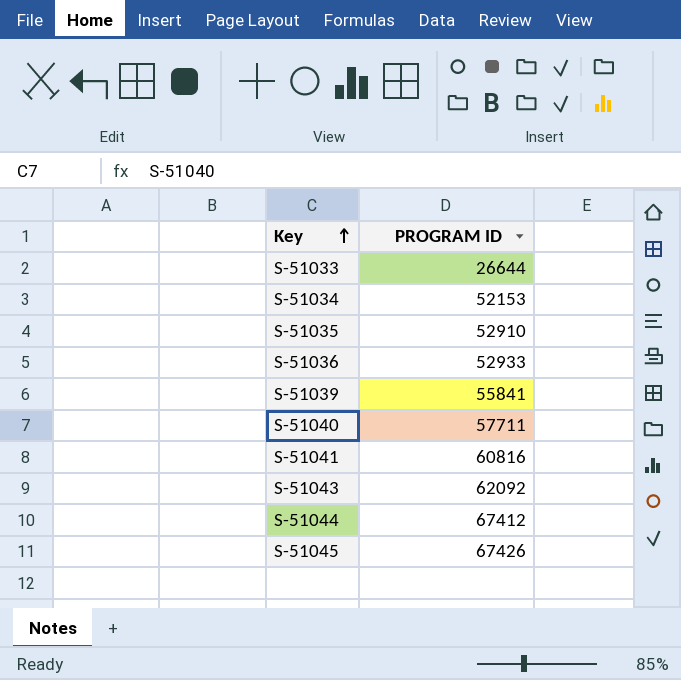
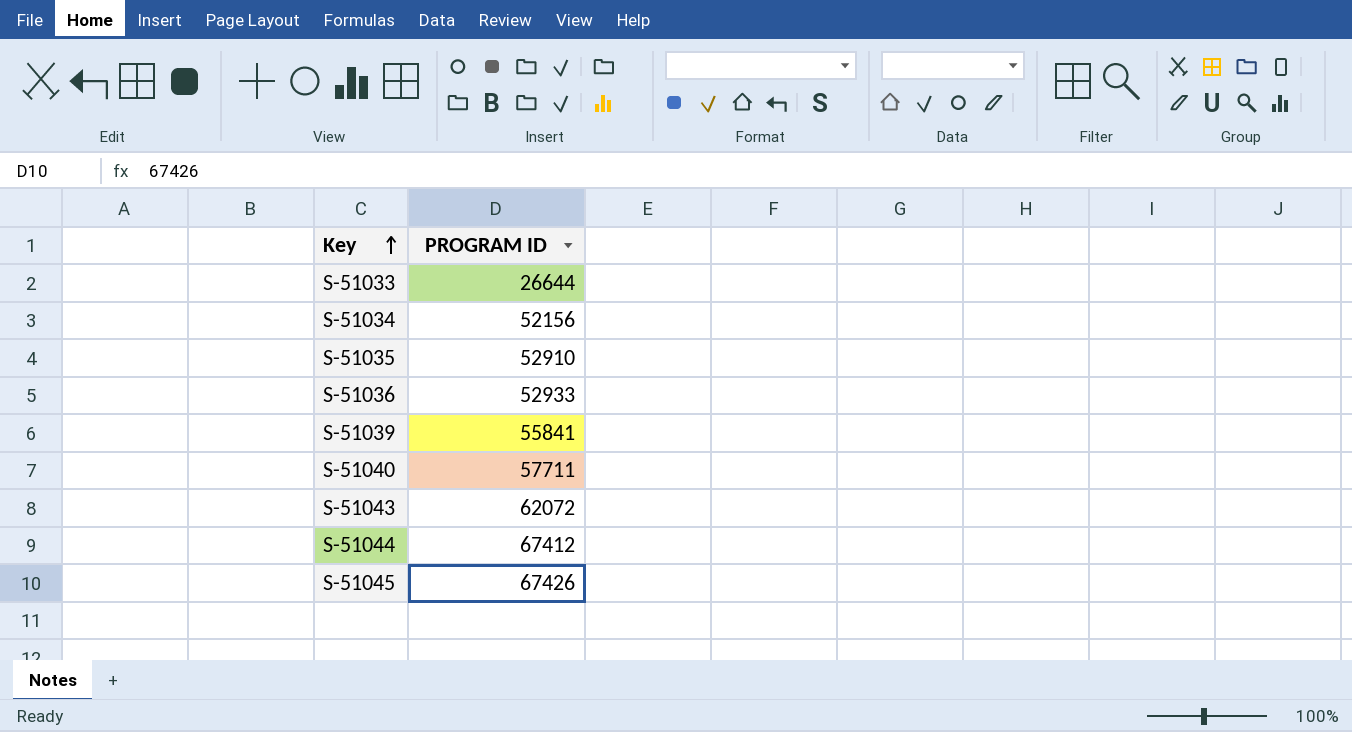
row S-51041: 60816 -> none
S-51034 | PROGRAM ID: 52153 -> 52156
S-51043 | PROGRAM ID: 62092 -> 62072

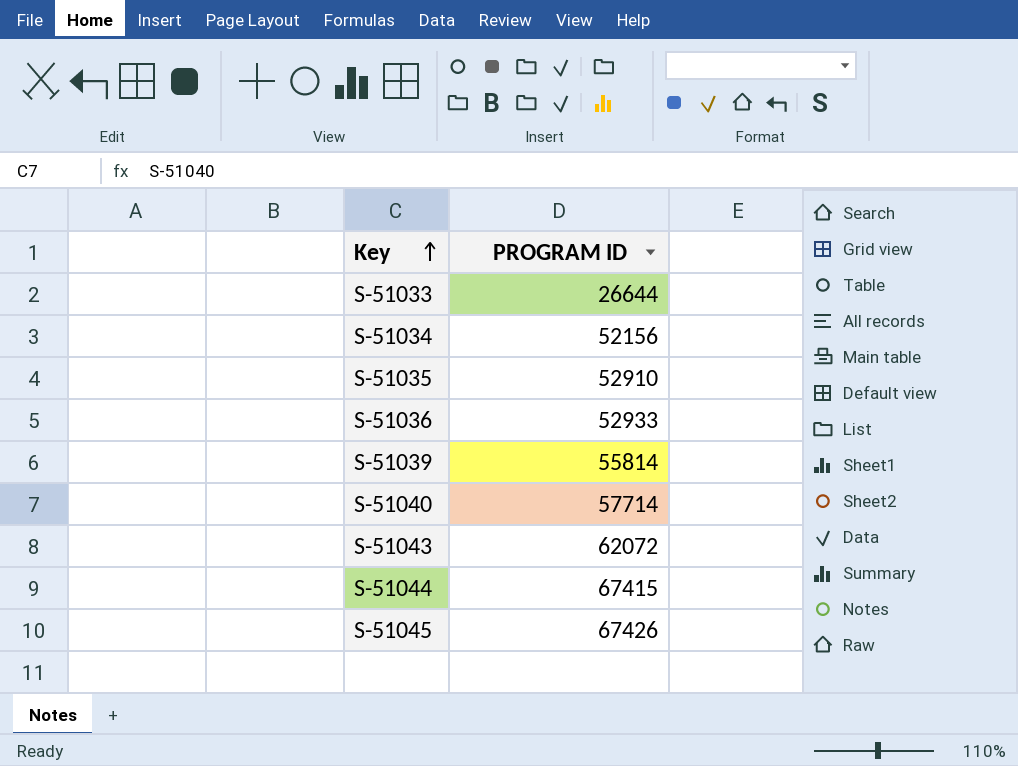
S-51039 | PROGRAM ID: 55841 -> 55814
S-51040 | PROGRAM ID: 57711 -> 57714
S-51044 | PROGRAM ID: 67412 -> 67415

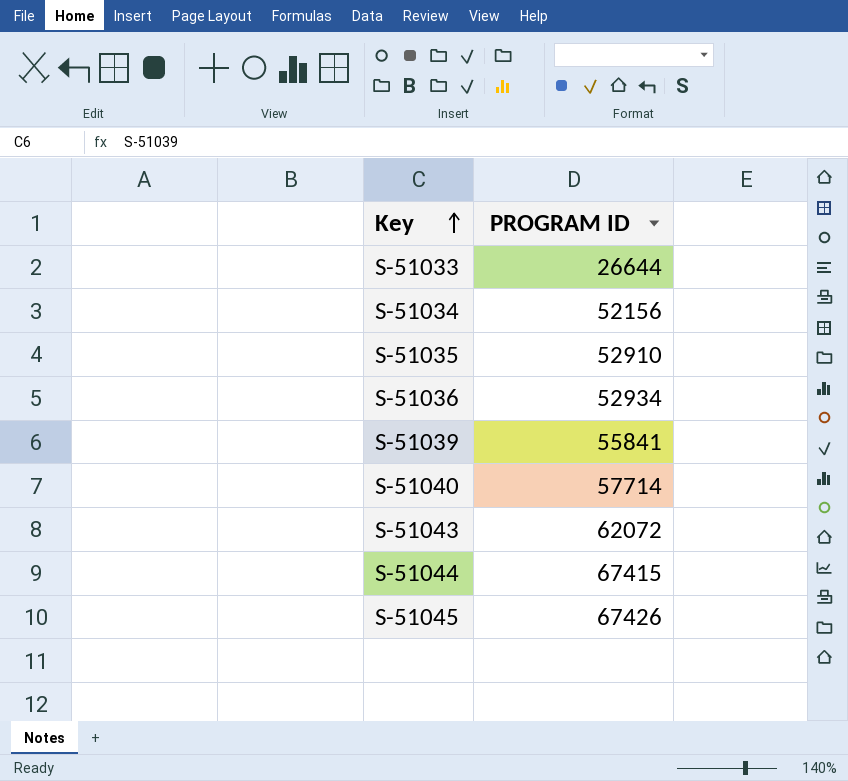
S-51036 | PROGRAM ID: 52933 -> 52934
S-51039 | PROGRAM ID: 55814 -> 55841

